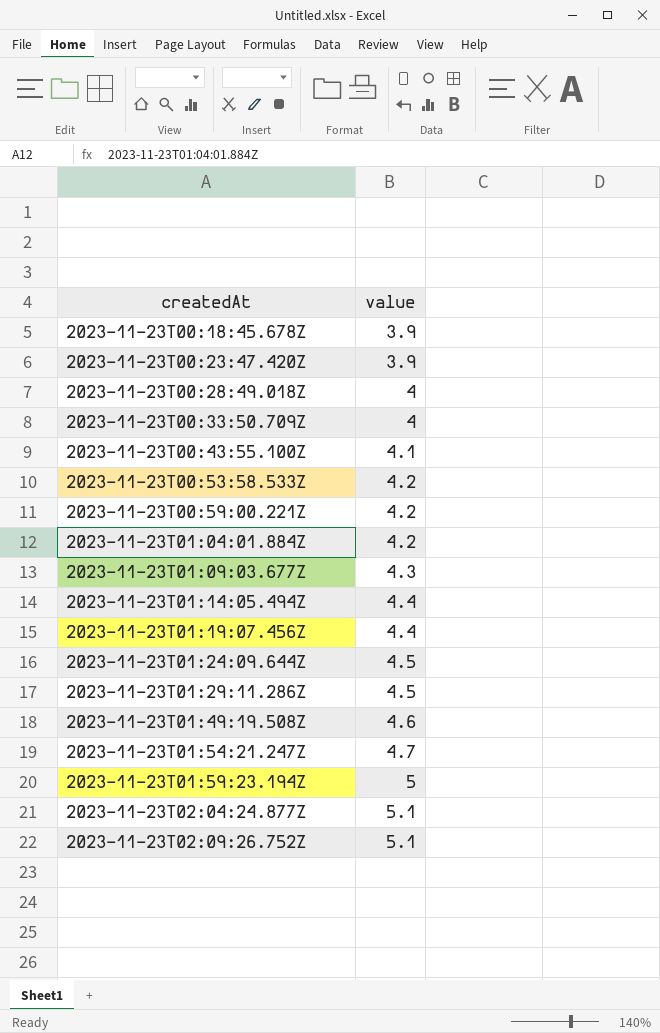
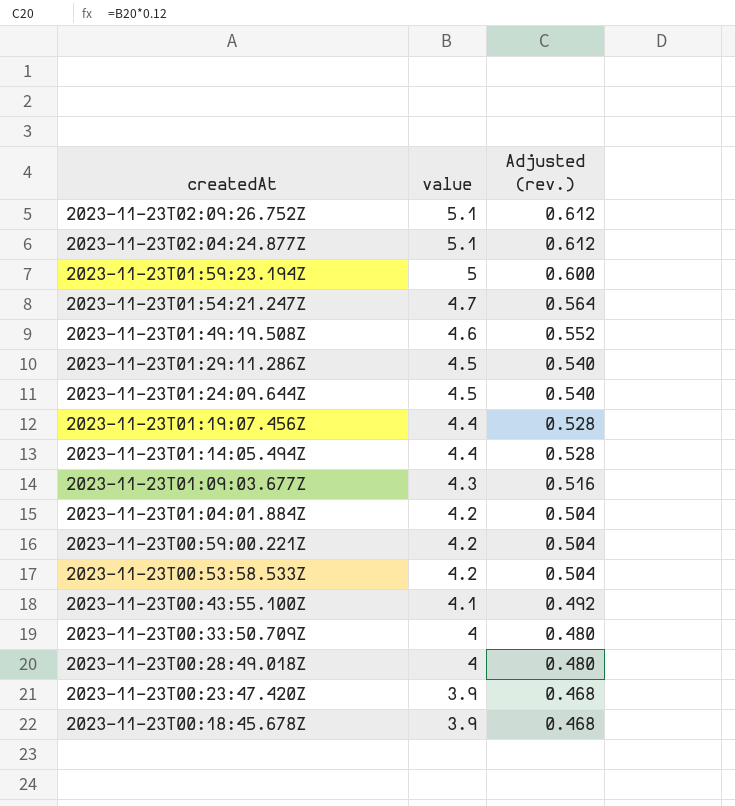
row order: createdAt ascending -> createdAt descending
column Adjusted (rev.) | formula: none -> [value] * 0.12

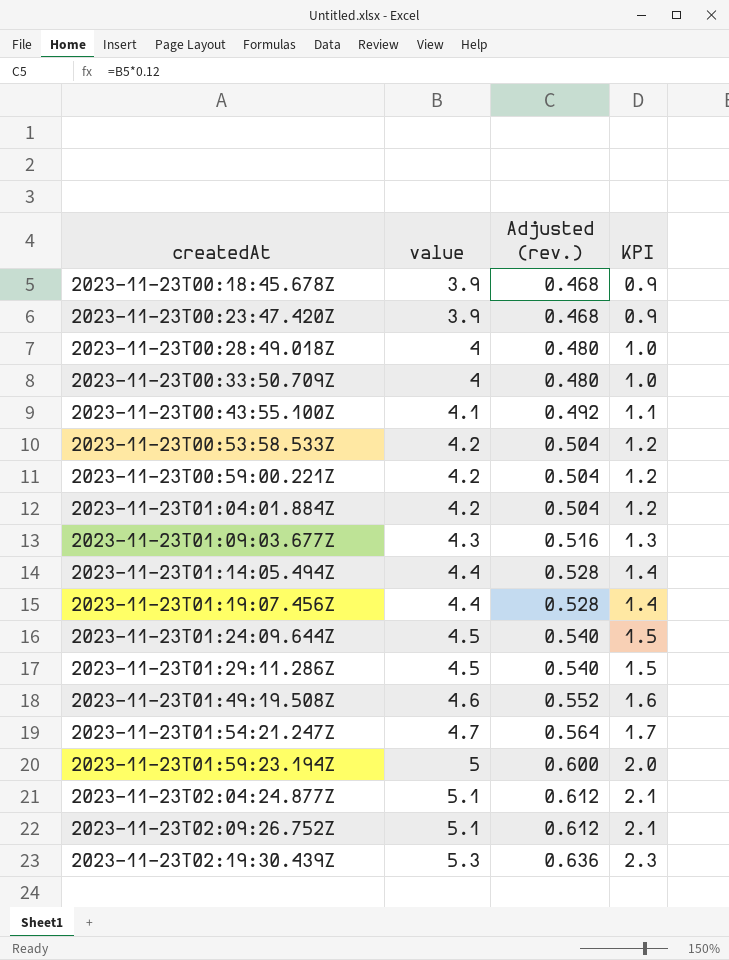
row order: createdAt descending -> createdAt ascending
column KPI | formula: none -> [value] - 3
row 2023-11-23T02:19:30.439Z: none -> 5.3 | 0.636 | 2.3

